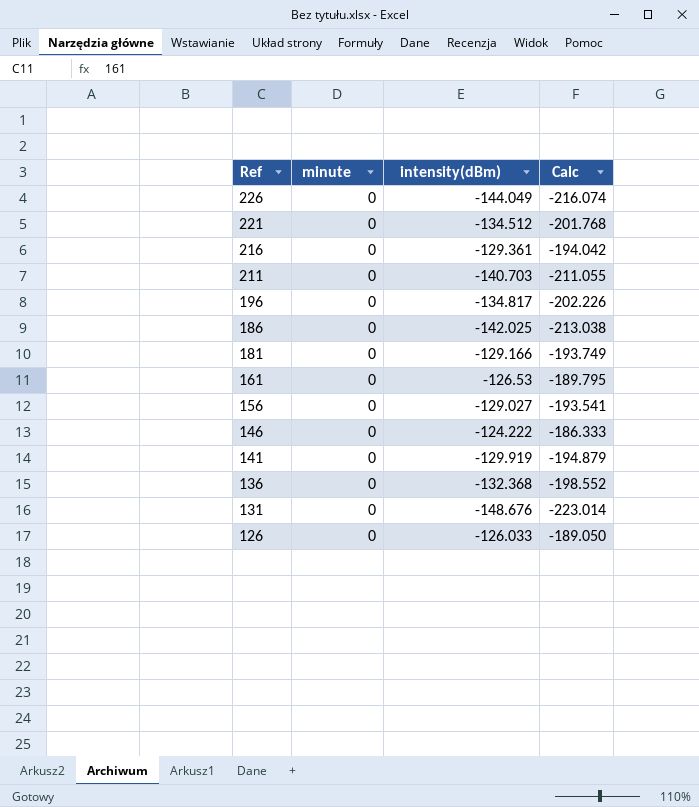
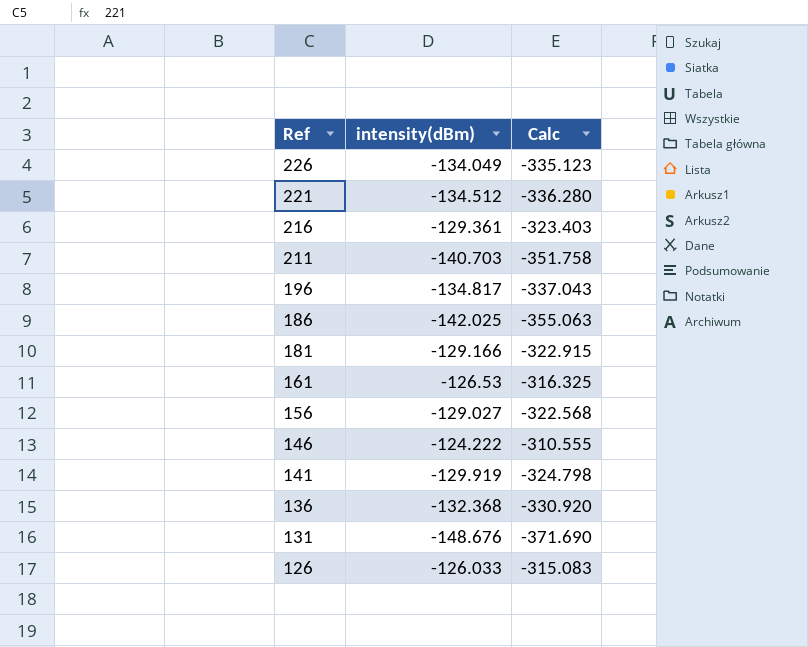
column minute | position: 2 -> none
column Calc | formula: [intensity(dBm)] * 1.5 -> [intensity(dBm)] * 2.5
226 | intensity(dBm): -144.049 -> -134.049

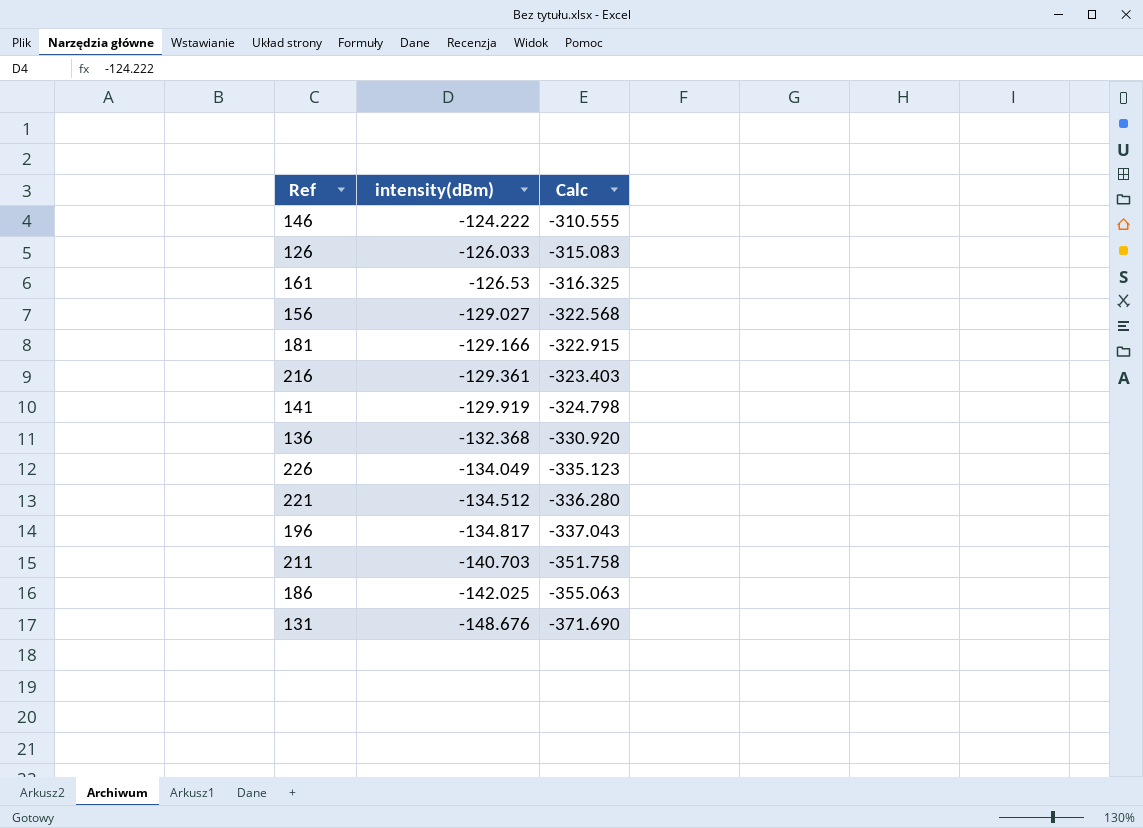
row order: Ref descending -> intensity(dBm) descending

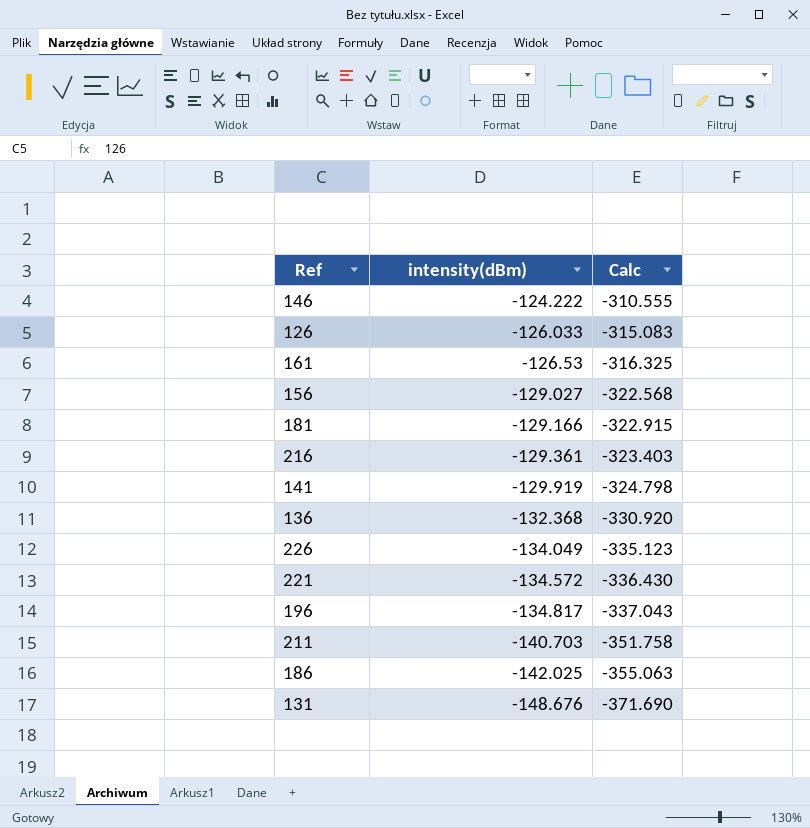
221 | intensity(dBm): -134.512 -> -134.572
221 | Calc: -336.280 -> -336.430

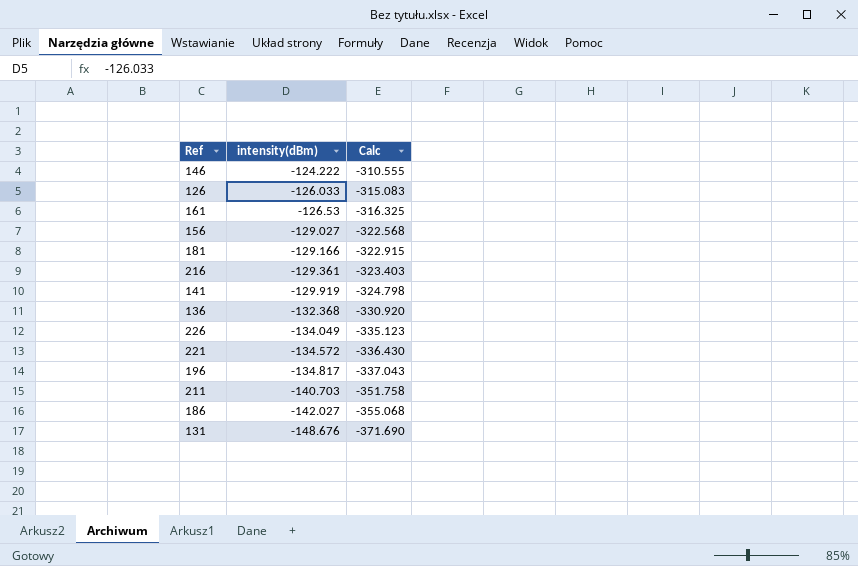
186 | intensity(dBm): -142.025 -> -142.027
186 | Calc: -355.063 -> -355.068

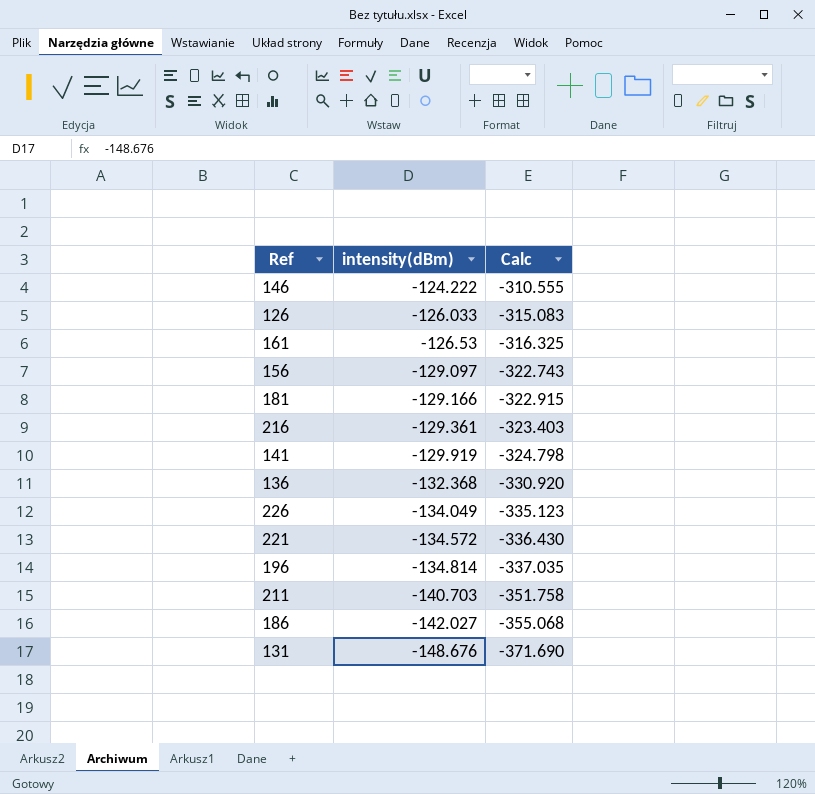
156 | intensity(dBm): -129.027 -> -129.097
156 | Calc: -322.568 -> -322.743
196 | intensity(dBm): -134.817 -> -134.814
196 | Calc: -337.043 -> -337.035

